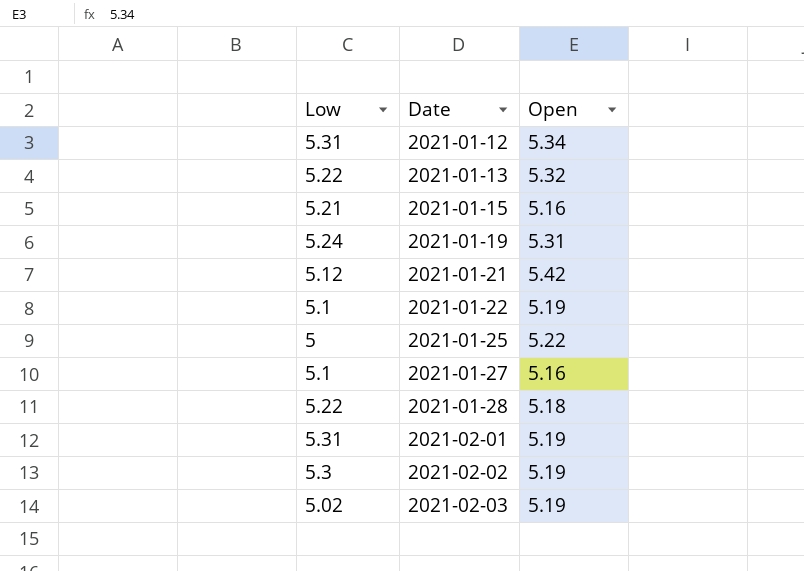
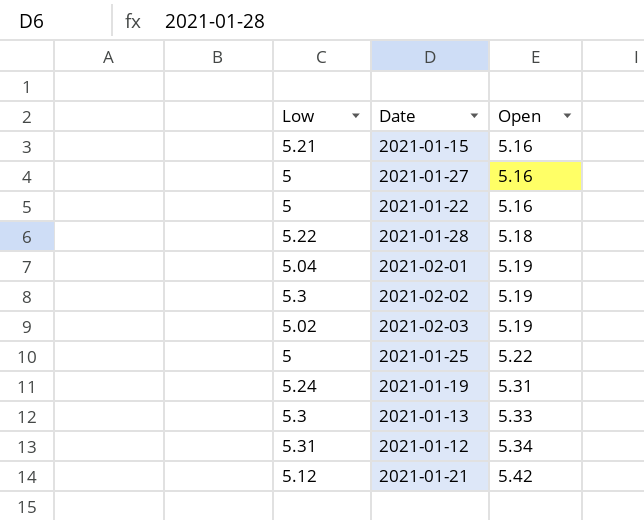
row order: Date ascending -> Open ascending
2021-01-27 | Low: 5.1 -> 5
2021-01-22 | Low: 5.1 -> 5
2021-01-22 | Open: 5.19 -> 5.16
2021-02-01 | Low: 5.31 -> 5.04
2021-01-13 | Low: 5.22 -> 5.3
2021-01-13 | Open: 5.32 -> 5.33

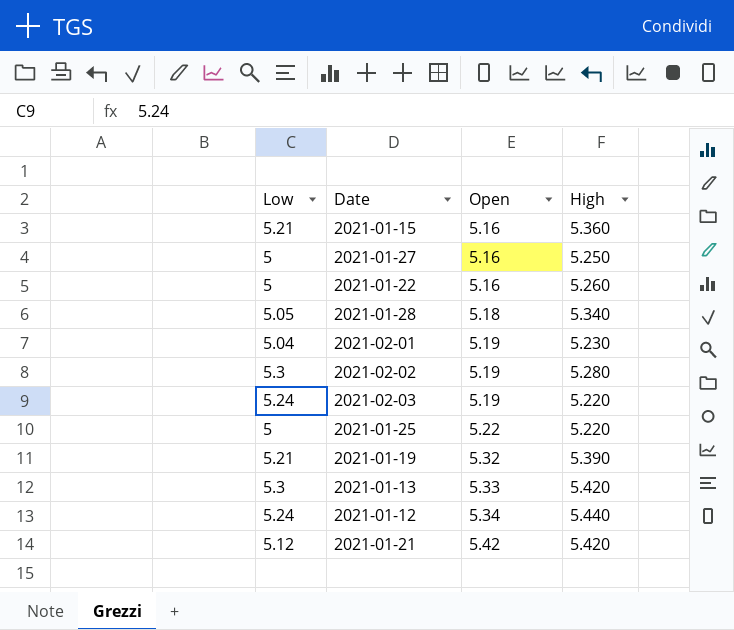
column High | position: none -> 4
2021-01-28 | Low: 5.22 -> 5.05
2021-02-03 | Low: 5.02 -> 5.24
2021-01-19 | Low: 5.24 -> 5.21
2021-01-19 | Open: 5.31 -> 5.32
2021-01-12 | Low: 5.31 -> 5.24

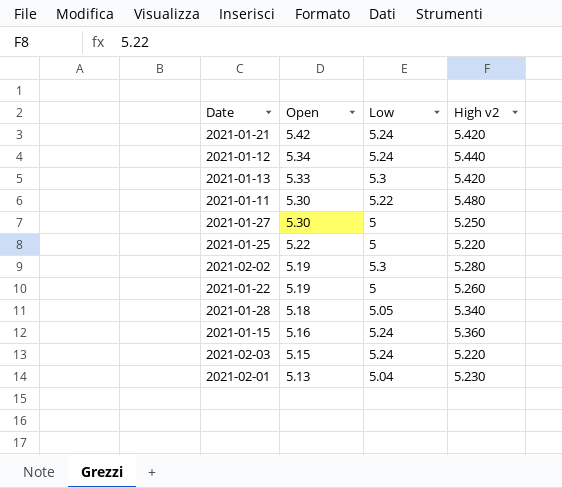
row order: Open ascending -> Open descending
column Low | position: 1 -> 3
column name: High -> High v2
row 2021-01-19: 5.21 | 5.32 | 5.390 -> none
2021-01-21 | Low: 5.12 -> 5.24
row 2021-01-11: none -> 5.30 | 5.22 | 5.480
2021-01-27 | Open: 5.16 -> 5.30
2021-01-22 | Open: 5.16 -> 5.19
2021-01-15 | Low: 5.21 -> 5.24
2021-02-03 | Open: 5.19 -> 5.15
2021-02-01 | Open: 5.19 -> 5.13

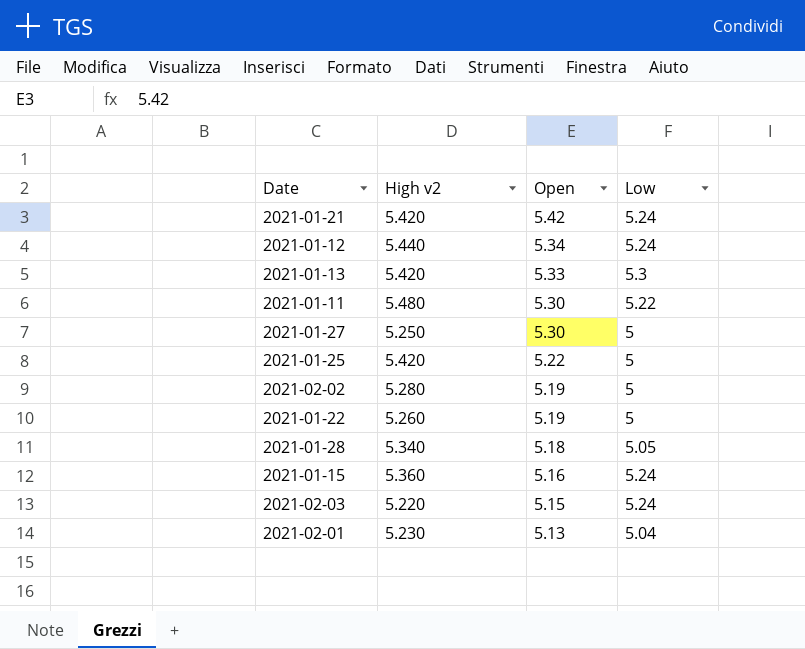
column High v2 | position: 4 -> 2
2021-01-25 | High v2: 5.220 -> 5.420
2021-02-02 | Low: 5.3 -> 5

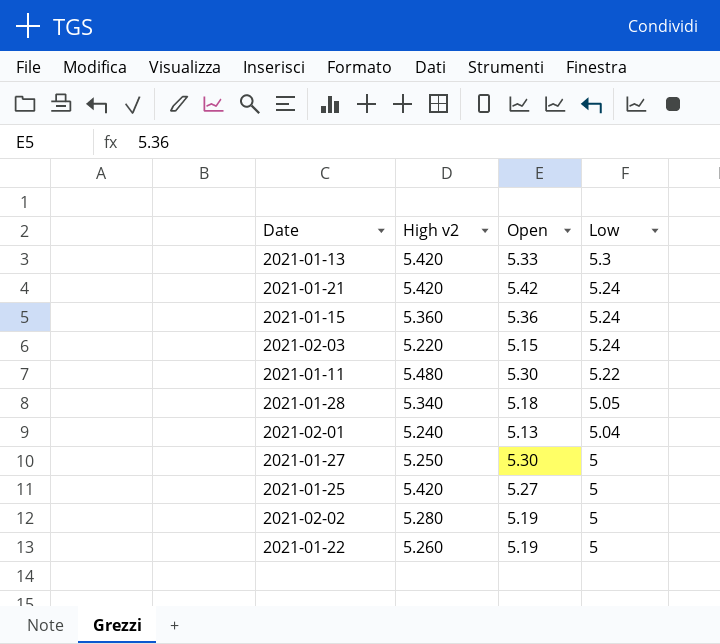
row order: Open descending -> Low descending
row 2021-01-12: 5.440 | 5.34 | 5.24 -> none
2021-01-15 | Open: 5.16 -> 5.36
2021-02-01 | High v2: 5.230 -> 5.240
2021-01-25 | Open: 5.22 -> 5.27

